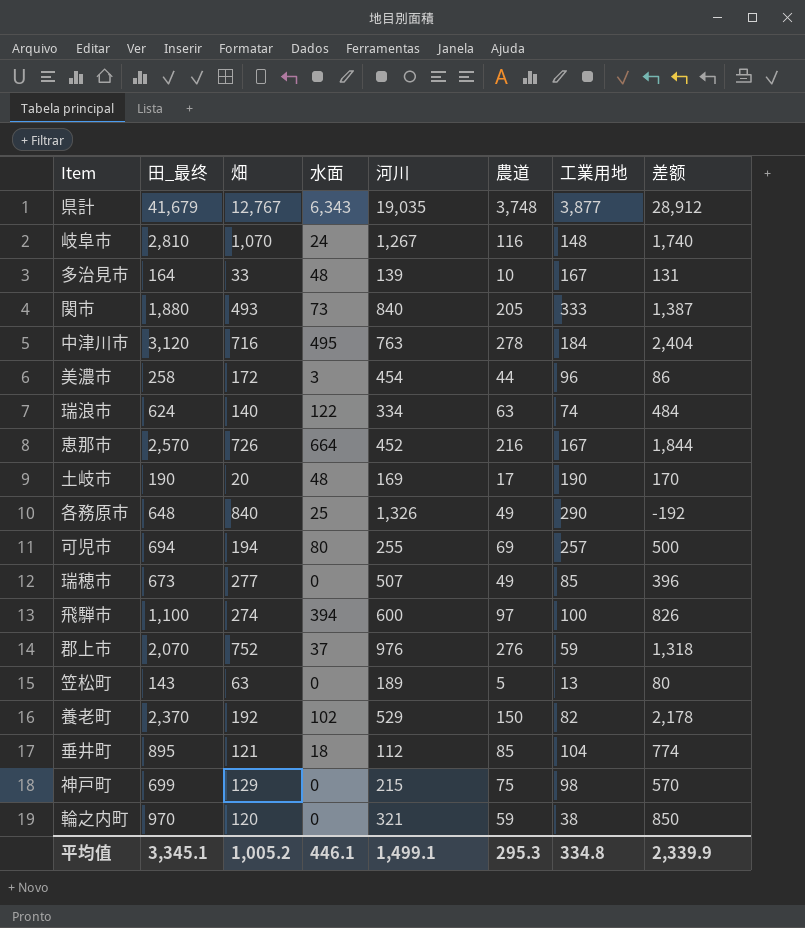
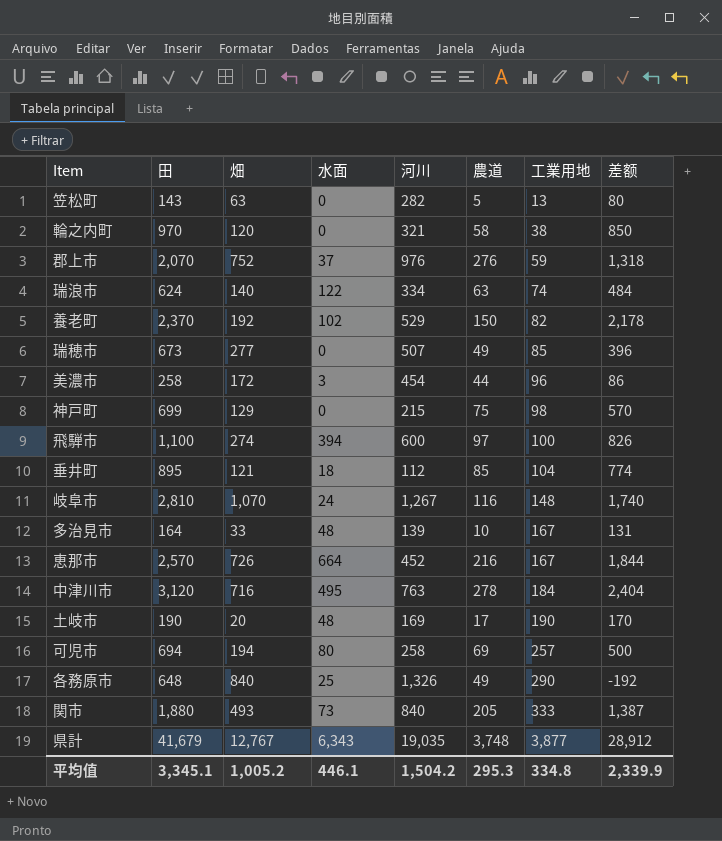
row order: none -> 工業用地 ascending
column name: 田_最终 -> 田
笠松町 | 河川: 189 -> 282
輪之内町 | 農道: 59 -> 58
可児市 | 河川: 255 -> 258
平均值 | 河川: 1,499.1 -> 1,504.2

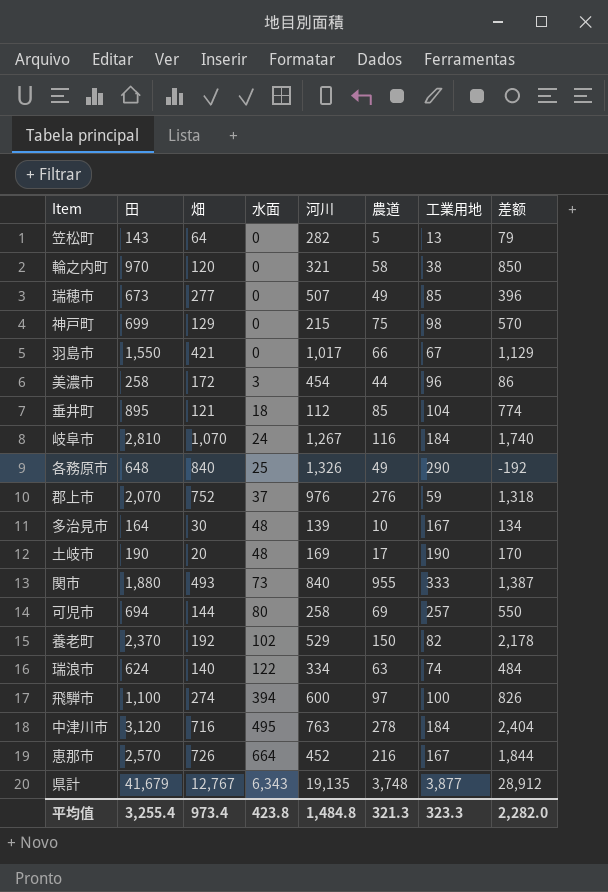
row order: 工業用地 ascending -> 水面 ascending
笠松町 | 畑: 63 -> 64
笠松町 | 差额: 80 -> 79
row 羽島市: none -> 1,550 | 421 | 0 | 1,017 | 66 | 67 | 1,129
岐阜市 | 工業用地: 148 -> 184
多治見市 | 畑: 33 -> 30
多治見市 | 差额: 131 -> 134
関市 | 農道: 205 -> 955
可児市 | 畑: 194 -> 144
可児市 | 差额: 500 -> 550
県計 | 河川: 19,035 -> 19,135
平均值 | 田: 3,345.1 -> 3,255.4
平均值 | 畑: 1,005.2 -> 973.4
平均值 | 水面: 446.1 -> 423.8
平均值 | 河川: 1,504.2 -> 1,484.8
平均值 | 農道: 295.3 -> 321.3
平均值 | 工業用地: 334.8 -> 323.3
平均值 | 差额: 2,339.9 -> 2,282.0

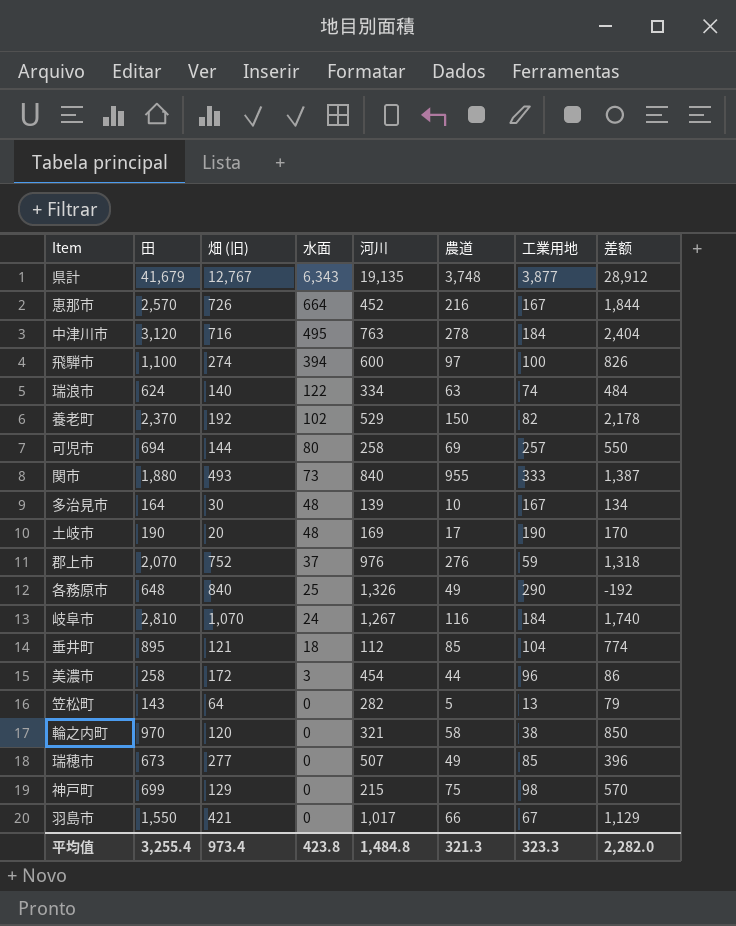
row order: 水面 ascending -> 水面 descending
column name: 畑 -> 畑 (旧)

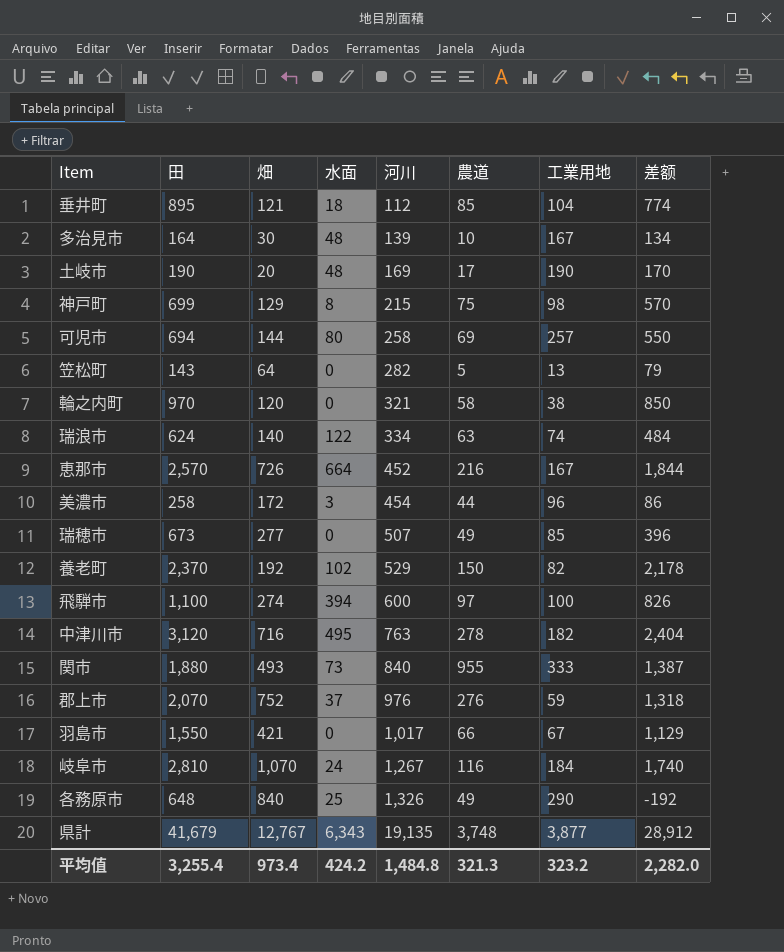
row order: 水面 descending -> 河川 ascending
column name: 畑 (旧) -> 畑
神戸町 | 水面: 0 -> 8
中津川市 | 工業用地: 184 -> 182
平均值 | 水面: 423.8 -> 424.2
平均值 | 工業用地: 323.3 -> 323.2

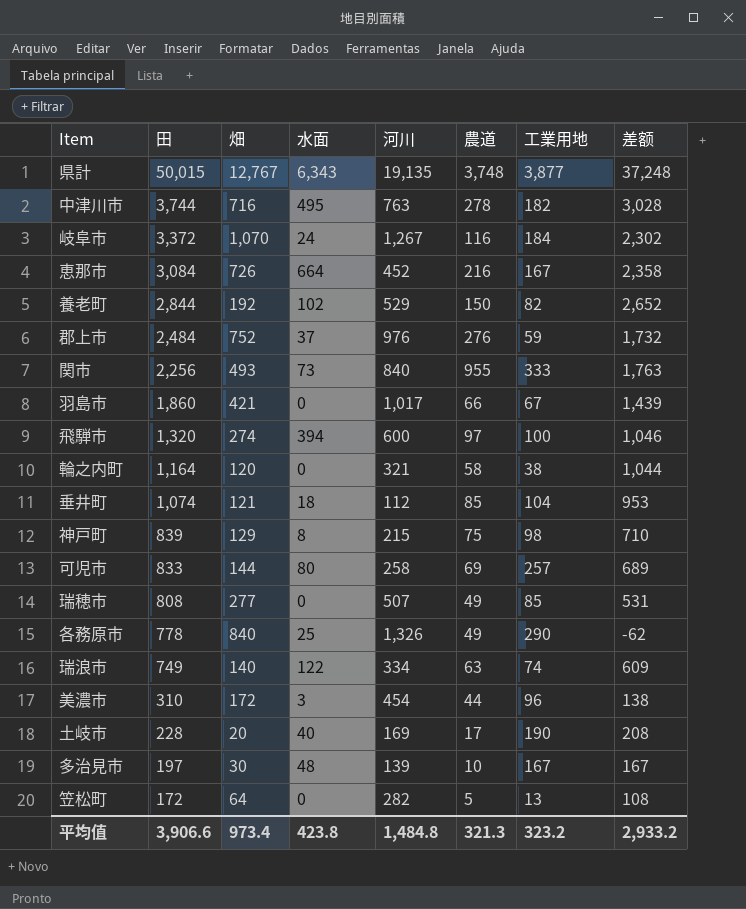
row order: 河川 ascending -> 田 descending
県計 | 田: 41,679 -> 50,015
県計 | 差额: 28,912 -> 37,248
中津川市 | 田: 3,120 -> 3,744
中津川市 | 差额: 2,404 -> 3,028
岐阜市 | 田: 2,810 -> 3,372
岐阜市 | 差额: 1,740 -> 2,302
恵那市 | 田: 2,570 -> 3,084
恵那市 | 差额: 1,844 -> 2,358
養老町 | 田: 2,370 -> 2,844
養老町 | 差额: 2,178 -> 2,652
郡上市 | 田: 2,070 -> 2,484
郡上市 | 差额: 1,318 -> 1,732
関市 | 田: 1,880 -> 2,256
関市 | 差额: 1,387 -> 1,763
羽島市 | 田: 1,550 -> 1,860
羽島市 | 差额: 1,129 -> 1,439
飛騨市 | 田: 1,100 -> 1,320
飛騨市 | 差额: 826 -> 1,046
輪之内町 | 田: 970 -> 1,164
輪之内町 | 差额: 850 -> 1,044
垂井町 | 田: 895 -> 1,074
垂井町 | 差额: 774 -> 953
神戸町 | 田: 699 -> 839
神戸町 | 差额: 570 -> 710
可児市 | 田: 694 -> 833
可児市 | 差额: 550 -> 689
瑞穂市 | 田: 673 -> 808
瑞穂市 | 差额: 396 -> 531
各務原市 | 田: 648 -> 778
各務原市 | 差额: -192 -> -62
瑞浪市 | 田: 624 -> 749
瑞浪市 | 差额: 484 -> 609
美濃市 | 田: 258 -> 310
美濃市 | 差额: 86 -> 138
土岐市 | 田: 190 -> 228
土岐市 | 水面: 48 -> 40
土岐市 | 差额: 170 -> 208
多治見市 | 田: 164 -> 197
多治見市 | 差额: 134 -> 167
笠松町 | 田: 143 -> 172
笠松町 | 差额: 79 -> 108
平均值 | 田: 3,255.4 -> 3,906.6
平均值 | 水面: 424.2 -> 423.8
平均值 | 差额: 2,282.0 -> 2,933.2

